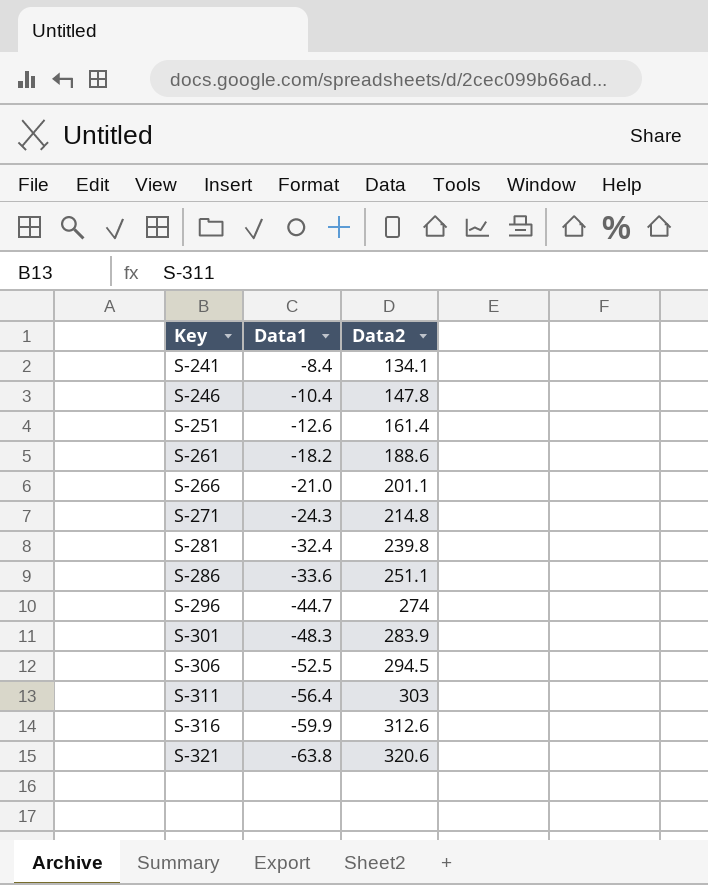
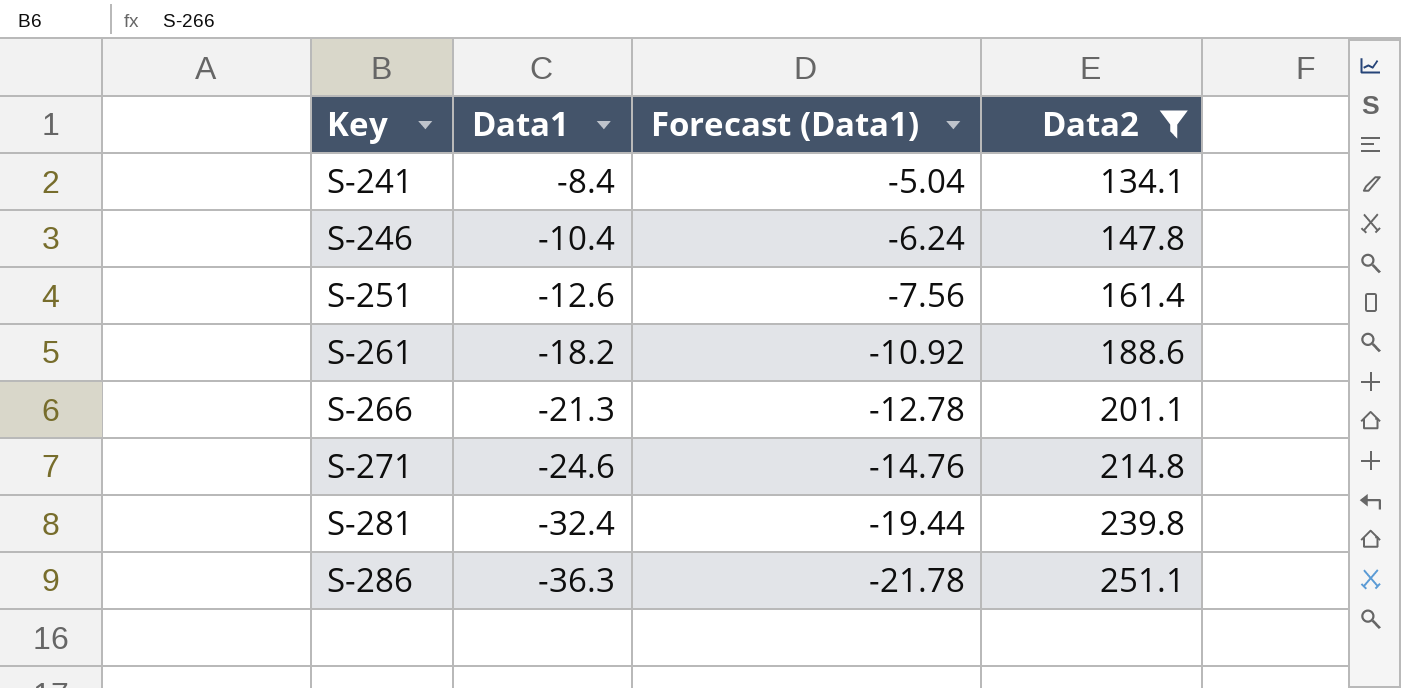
filter: none -> Data2 <= 251.1
column Forecast (Data1) | formula: none -> [Data1] * 0.6
S-266 | Data1: -21.0 -> -21.3
S-271 | Data1: -24.3 -> -24.6
S-286 | Data1: -33.6 -> -36.3

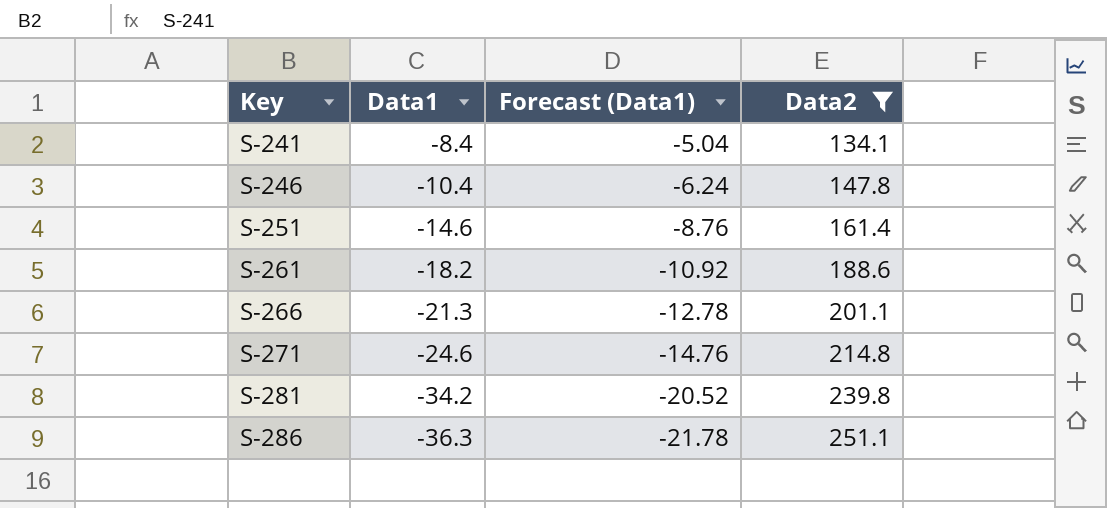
S-251 | Data1: -12.6 -> -14.6
S-251 | Forecast (Data1): -7.56 -> -8.76
S-281 | Data1: -32.4 -> -34.2
S-281 | Forecast (Data1): -19.44 -> -20.52

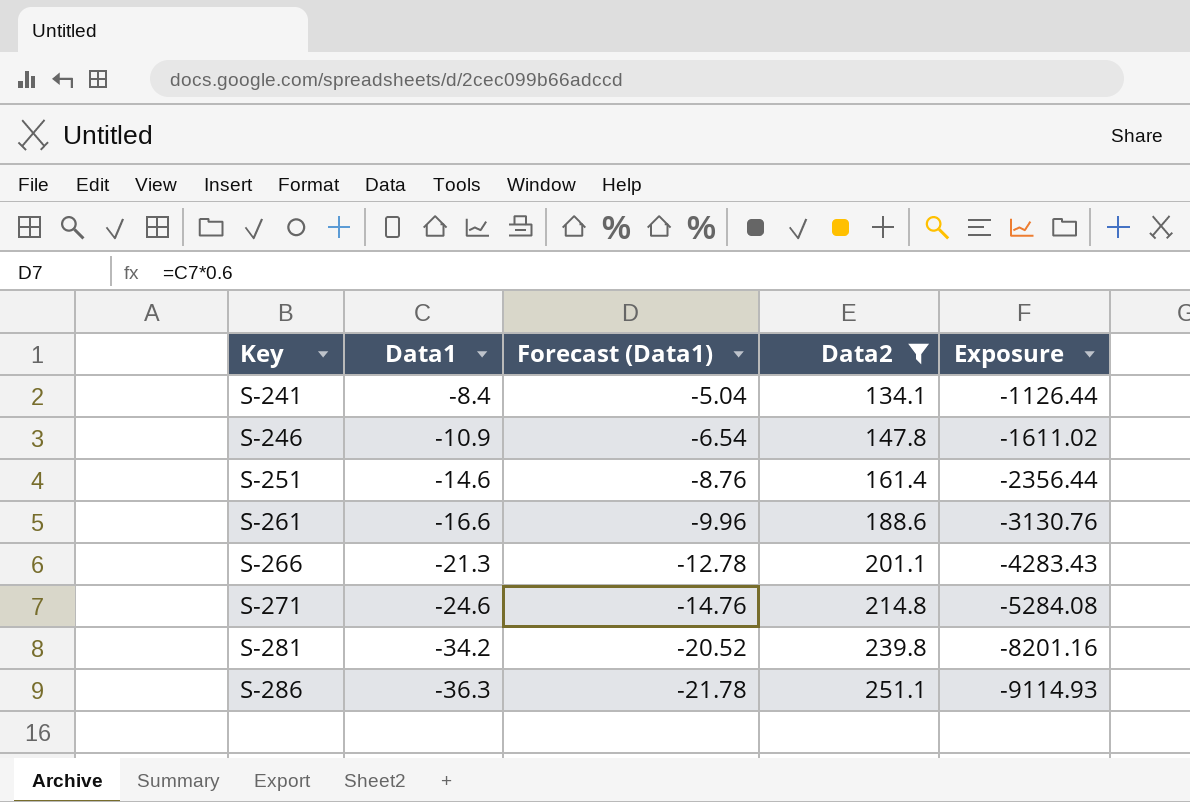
column Exposure | formula: none -> [Data1] * [Data2]
S-246 | Data1: -10.4 -> -10.9
S-246 | Forecast (Data1): -6.24 -> -6.54
S-261 | Data1: -18.2 -> -16.6
S-261 | Forecast (Data1): -10.92 -> -9.96

